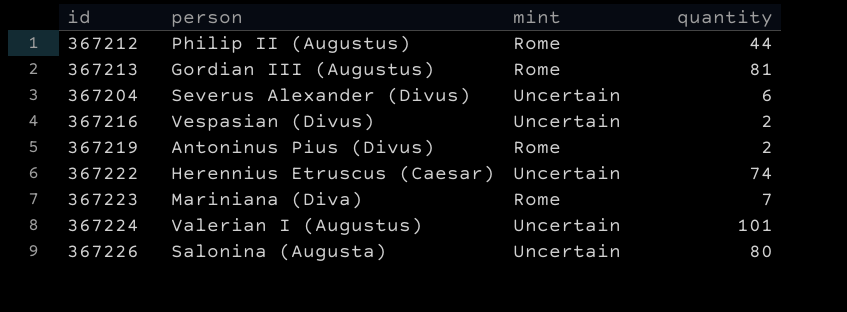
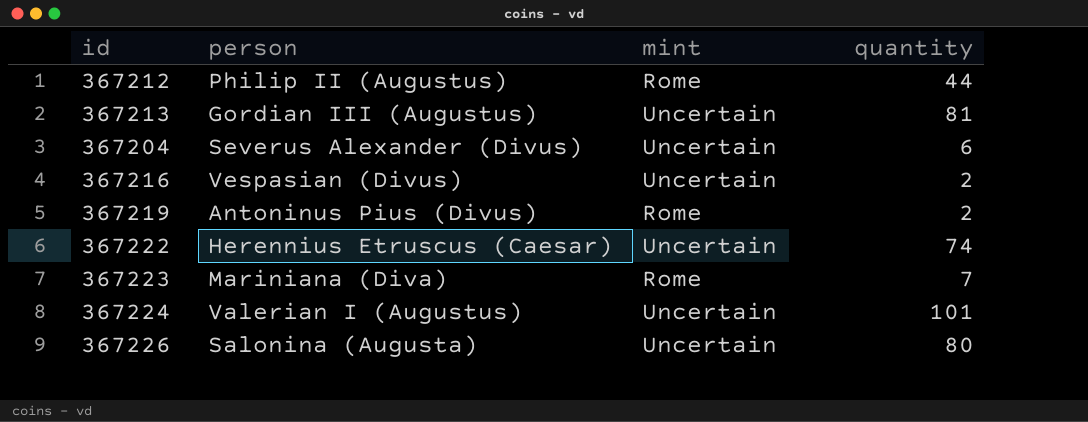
367213 | mint: Rome -> Uncertain

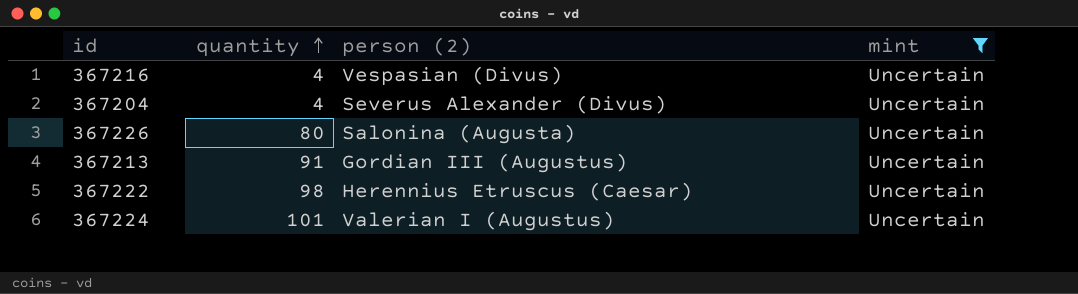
filter: none -> mint = Uncertain
row order: none -> quantity ascending
column quantity | position: 4 -> 2
column name: person -> person (2)
367216 | quantity: 2 -> 4
367204 | quantity: 6 -> 4
367213 | quantity: 81 -> 91
367222 | quantity: 74 -> 98

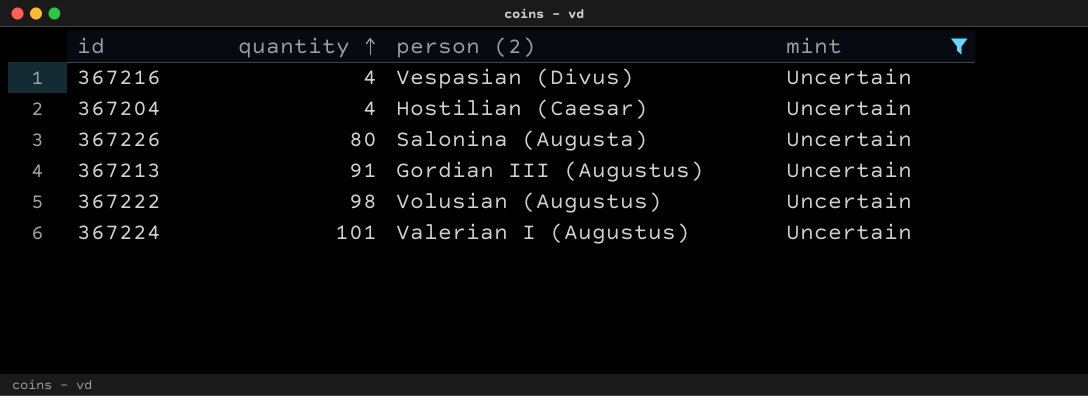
367204 | person (2): Severus Alexander (Divus) -> Hostilian (Caesar)
367222 | person (2): Herennius Etruscus (Caesar) -> Volusian (Augustus)

